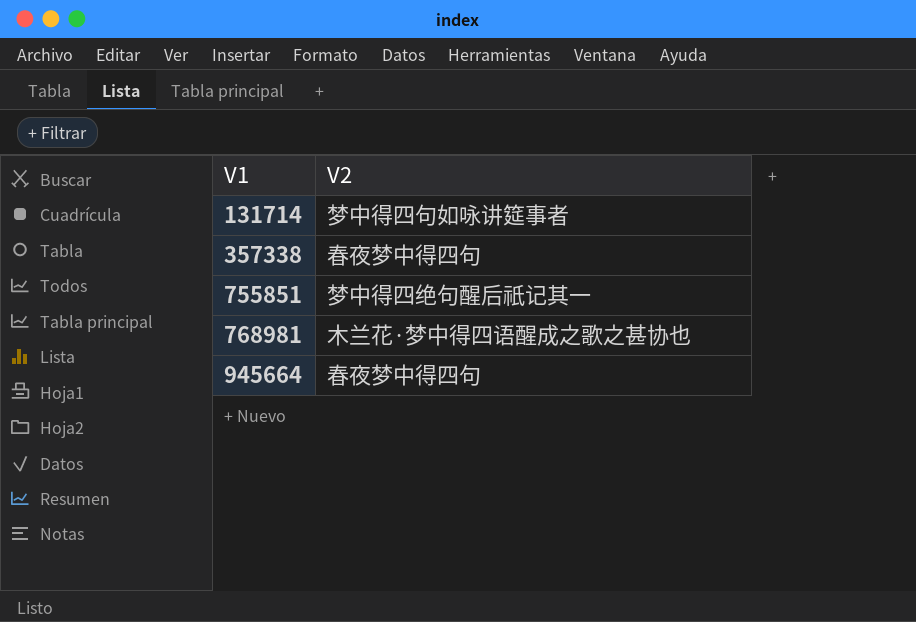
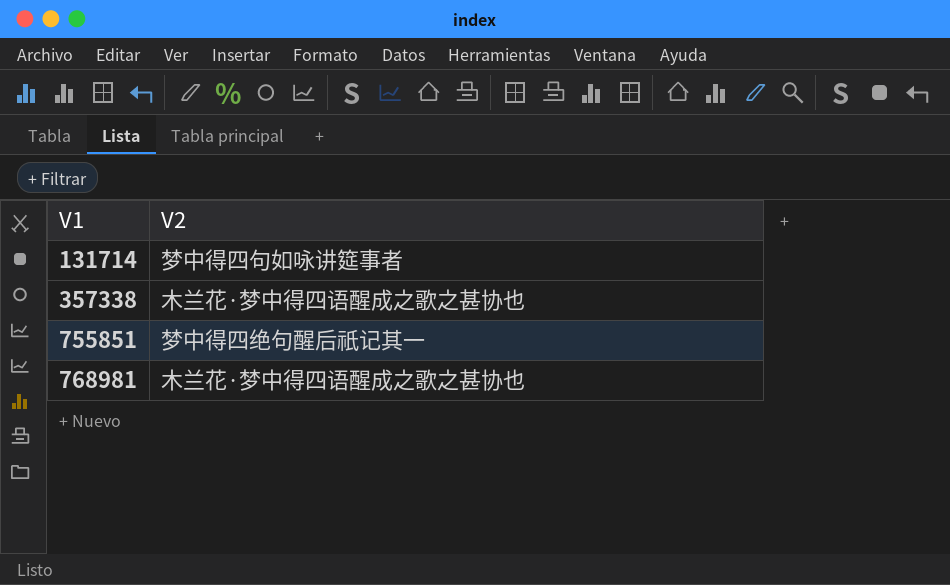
row 945664: 春夜梦中得四句 -> none
357338 | V2: 春夜梦中得四句 -> 木兰花·梦中得四语醒成之歌之甚协也

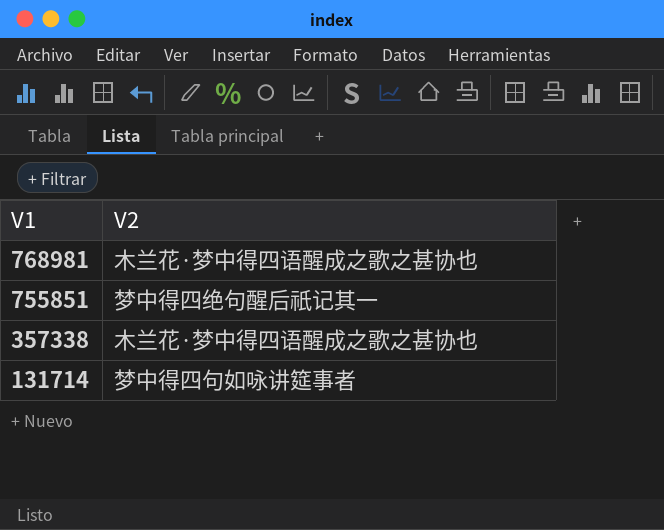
row order: V1 ascending -> V1 descending

